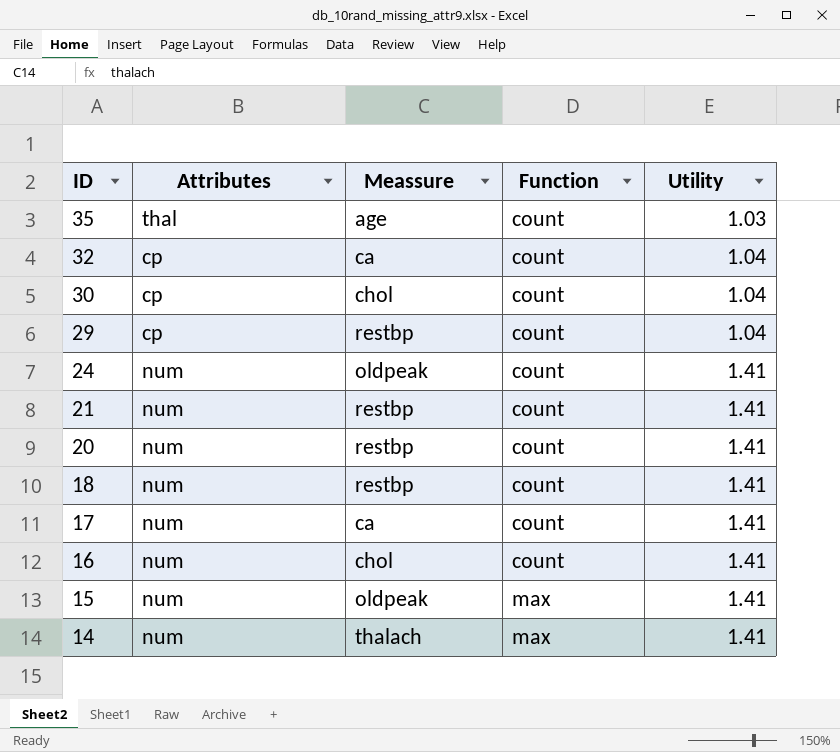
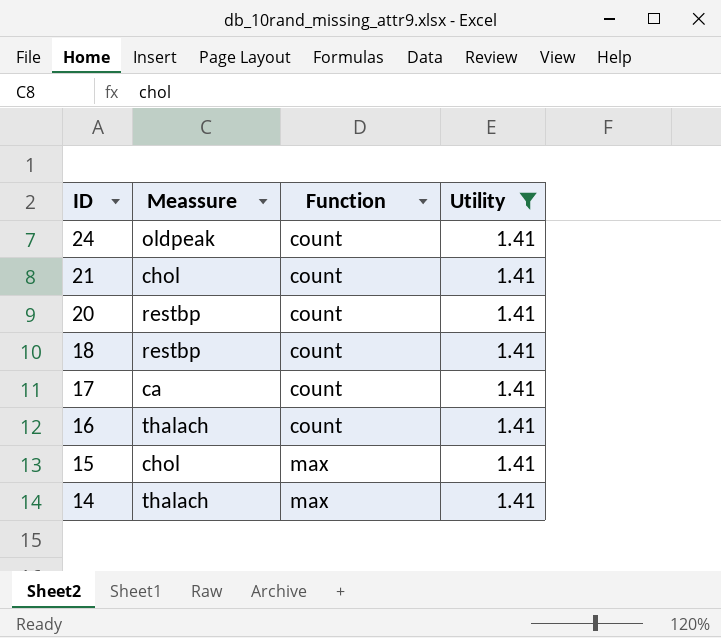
filter: none -> Utility = 1.41
column Attributes | position: 2 -> none
21 | Meassure: restbp -> chol
16 | Meassure: chol -> thalach
15 | Meassure: oldpeak -> chol

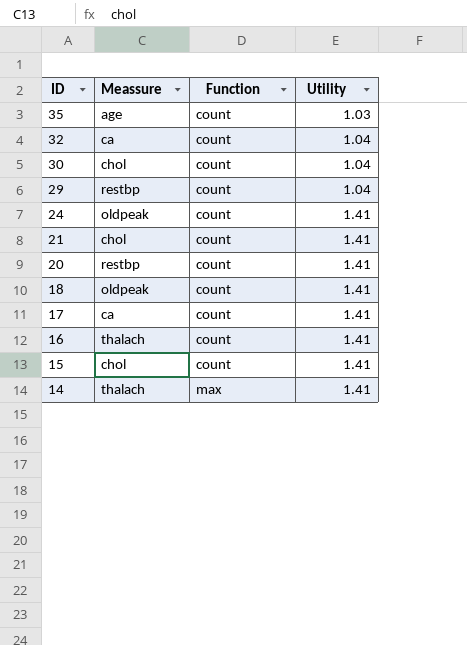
filter: Utility = 1.41 -> none
18 | Meassure: restbp -> oldpeak
15 | Function: max -> count

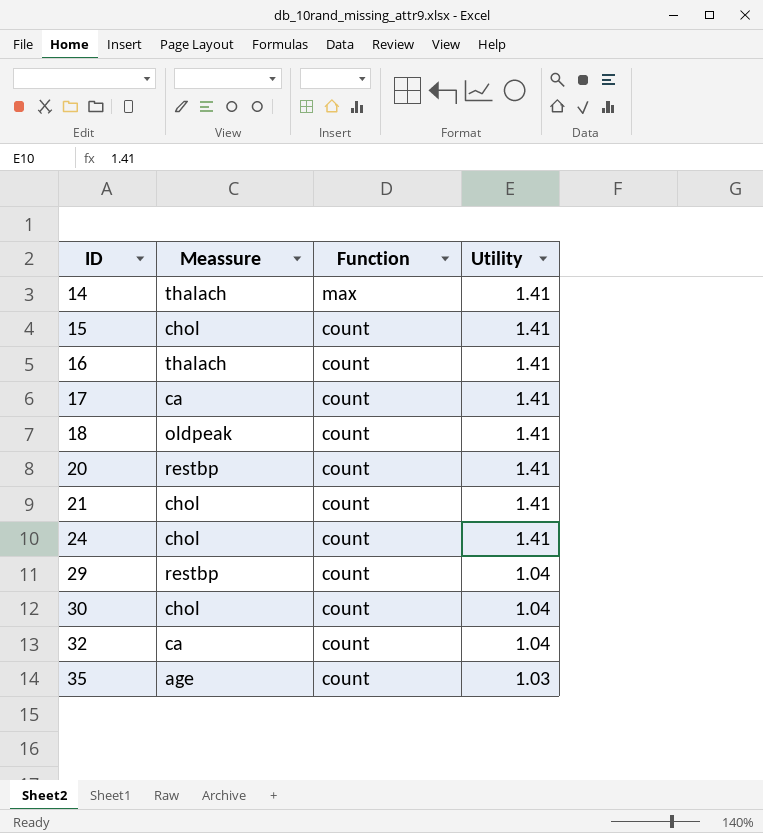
row order: ID descending -> ID ascending
24 | Meassure: oldpeak -> chol

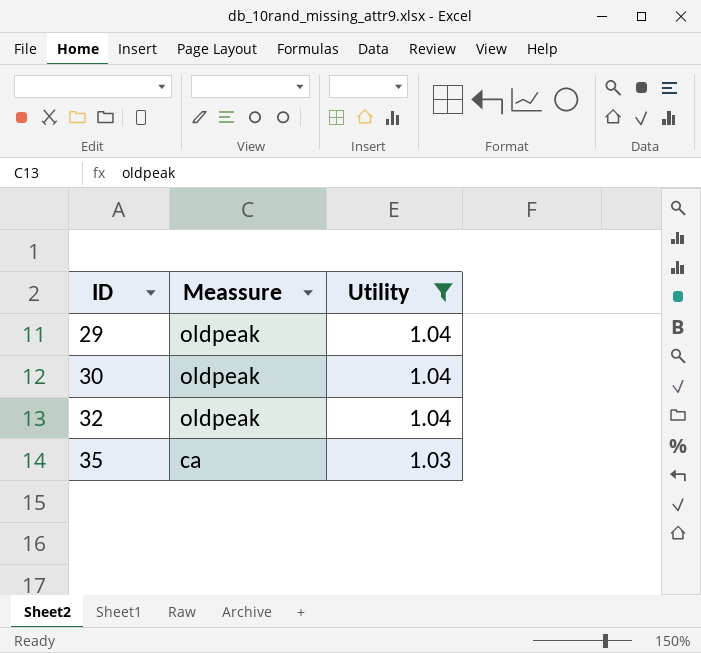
filter: none -> Utility != 1.41
column Function | position: 3 -> none
29 | Meassure: restbp -> oldpeak
30 | Meassure: chol -> oldpeak
32 | Meassure: ca -> oldpeak
35 | Meassure: age -> ca

